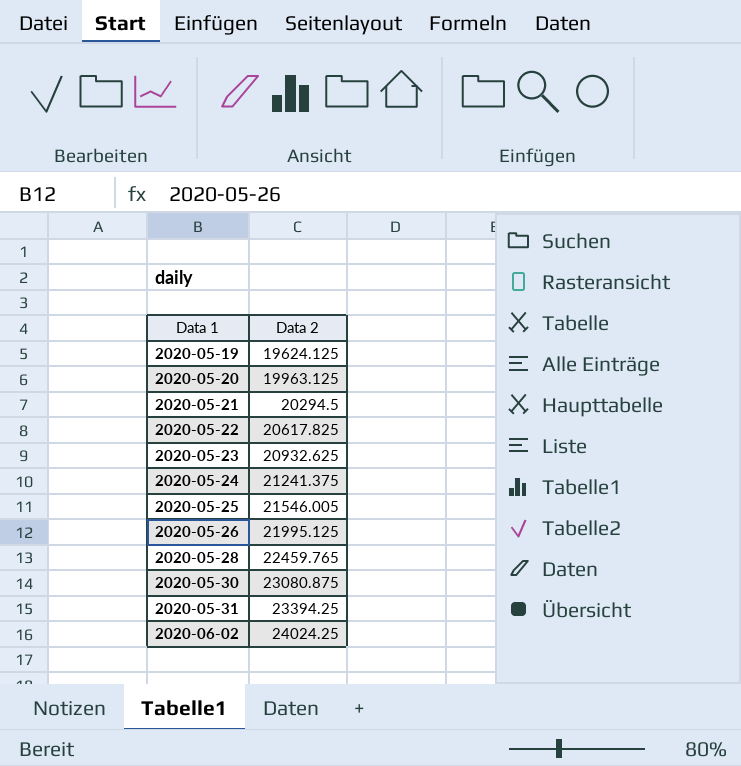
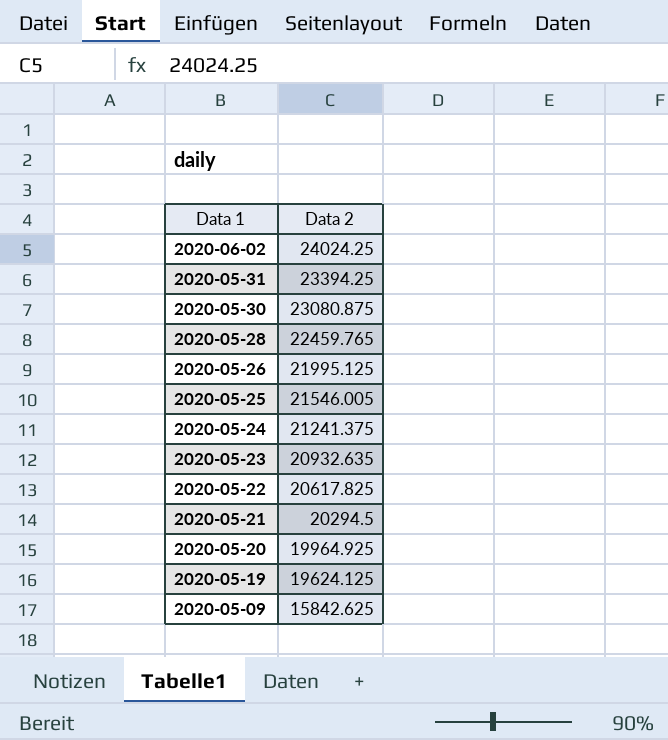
row order: Data 1 ascending -> Data 1 descending
2020-05-23 | Data 2: 20932.625 -> 20932.635
2020-05-20 | Data 2: 19963.125 -> 19964.925
row 2020-05-09: none -> 15842.625

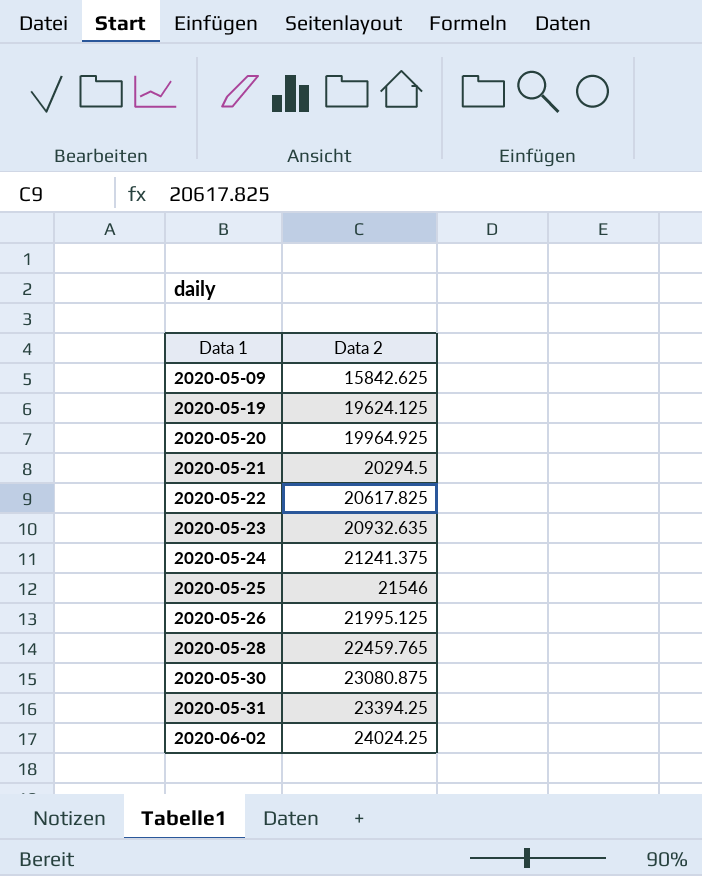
row order: Data 1 descending -> Data 1 ascending
2020-05-25 | Data 2: 21546.005 -> 21546

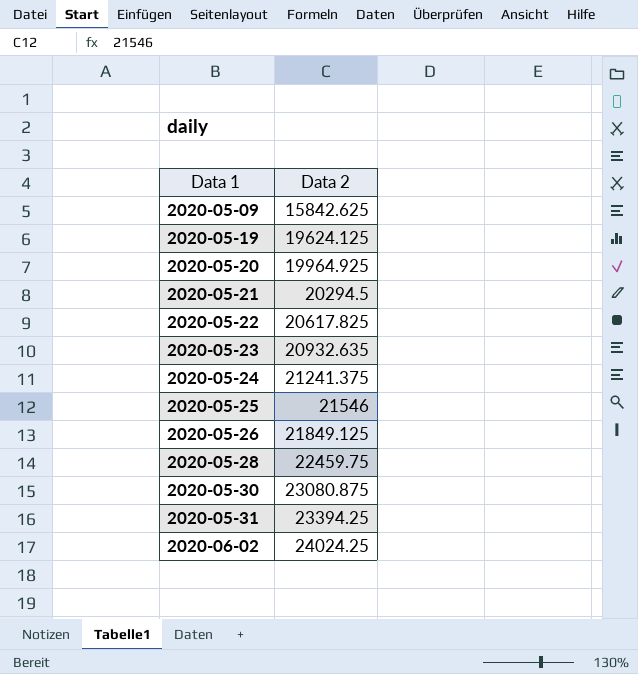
2020-05-26 | Data 2: 21995.125 -> 21849.125
2020-05-28 | Data 2: 22459.765 -> 22459.75

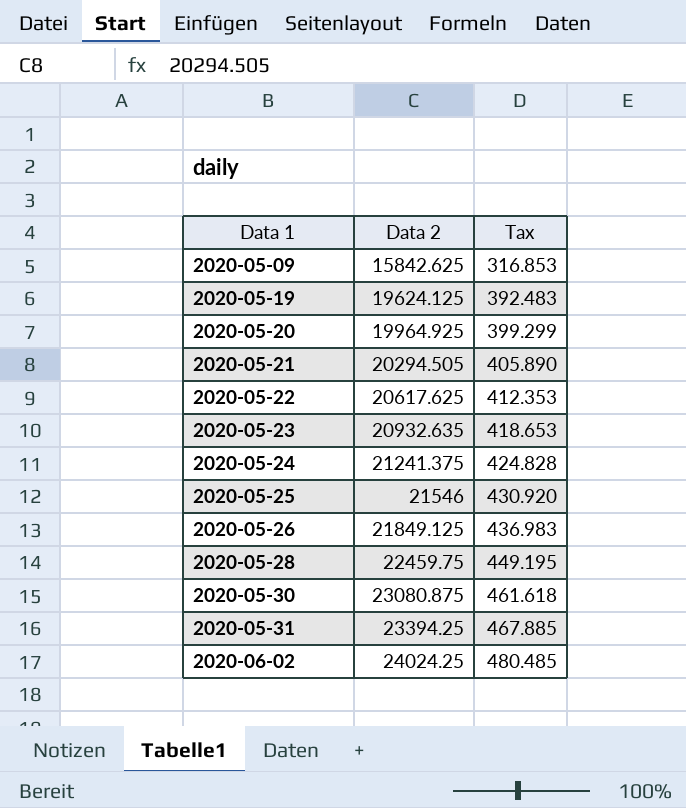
column Tax | formula: none -> [Data 2] * 0.02
2020-05-21 | Data 2: 20294.5 -> 20294.505
2020-05-22 | Data 2: 20617.825 -> 20617.625

